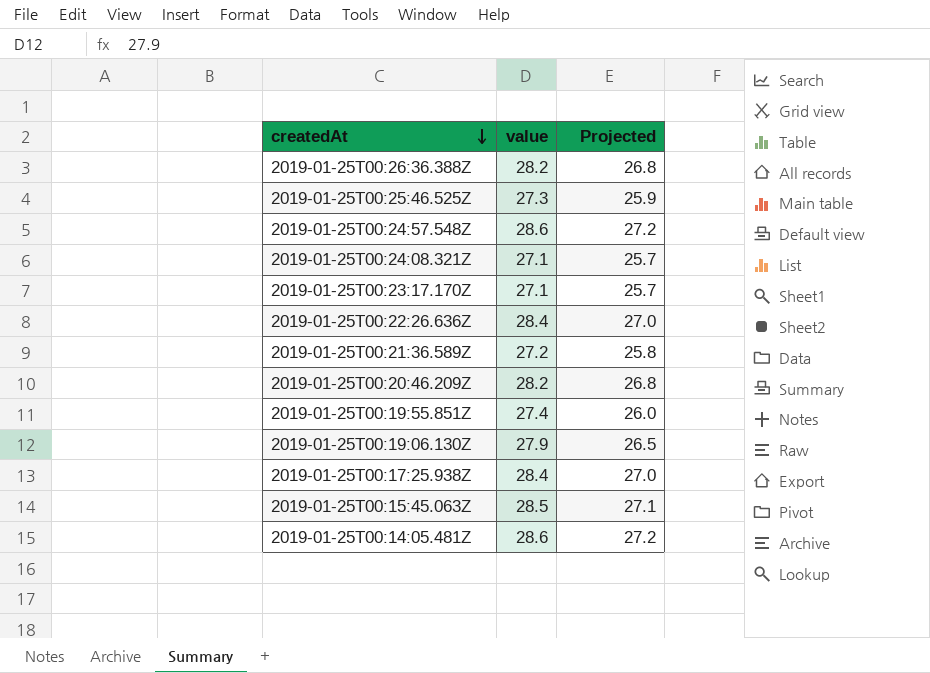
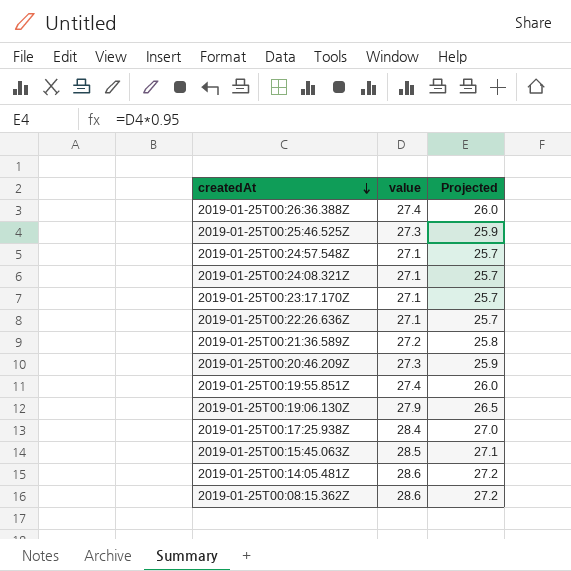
2019-01-25T00:26:36.388Z | value: 28.2 -> 27.4
2019-01-25T00:26:36.388Z | Projected: 26.8 -> 26.0
2019-01-25T00:24:57.548Z | value: 28.6 -> 27.1
2019-01-25T00:24:57.548Z | Projected: 27.2 -> 25.7
2019-01-25T00:22:26.636Z | value: 28.4 -> 27.1
2019-01-25T00:22:26.636Z | Projected: 27.0 -> 25.7
2019-01-25T00:20:46.209Z | value: 28.2 -> 27.3
2019-01-25T00:20:46.209Z | Projected: 26.8 -> 25.9
row 2019-01-25T00:08:15.362Z: none -> 28.6 | 27.2

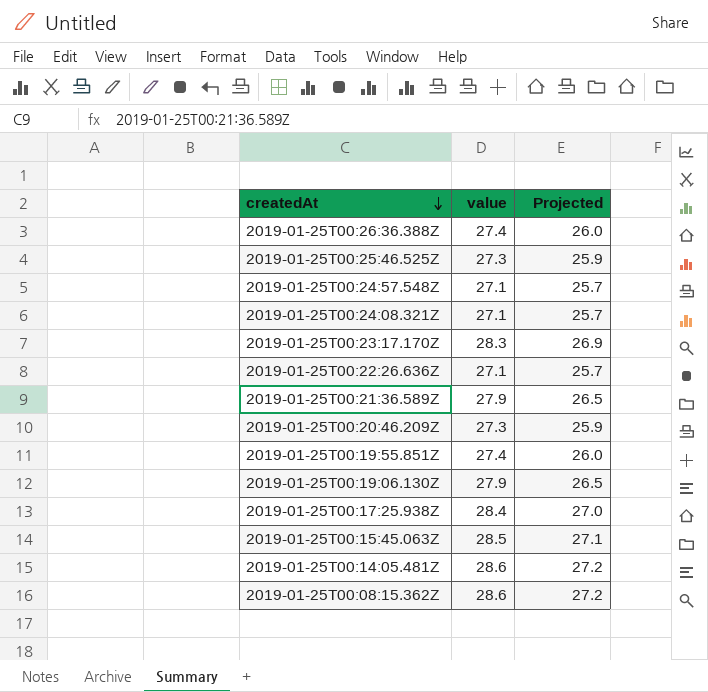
2019-01-25T00:23:17.170Z | value: 27.1 -> 28.3
2019-01-25T00:23:17.170Z | Projected: 25.7 -> 26.9
2019-01-25T00:21:36.589Z | value: 27.2 -> 27.9
2019-01-25T00:21:36.589Z | Projected: 25.8 -> 26.5

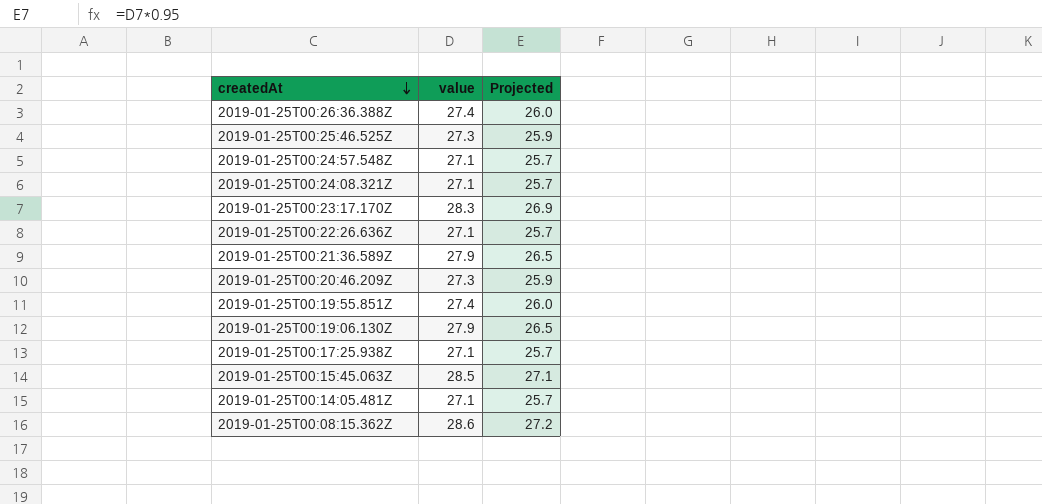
2019-01-25T00:17:25.938Z | value: 28.4 -> 27.1
2019-01-25T00:17:25.938Z | Projected: 27.0 -> 25.7
2019-01-25T00:14:05.481Z | value: 28.6 -> 27.1
2019-01-25T00:14:05.481Z | Projected: 27.2 -> 25.7

